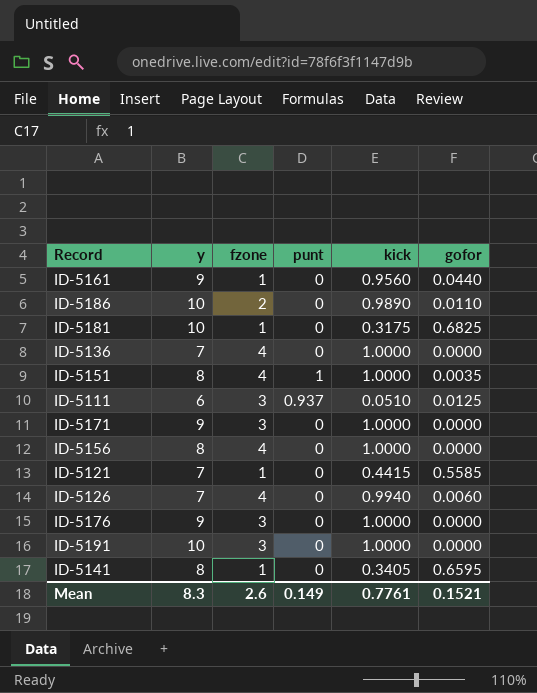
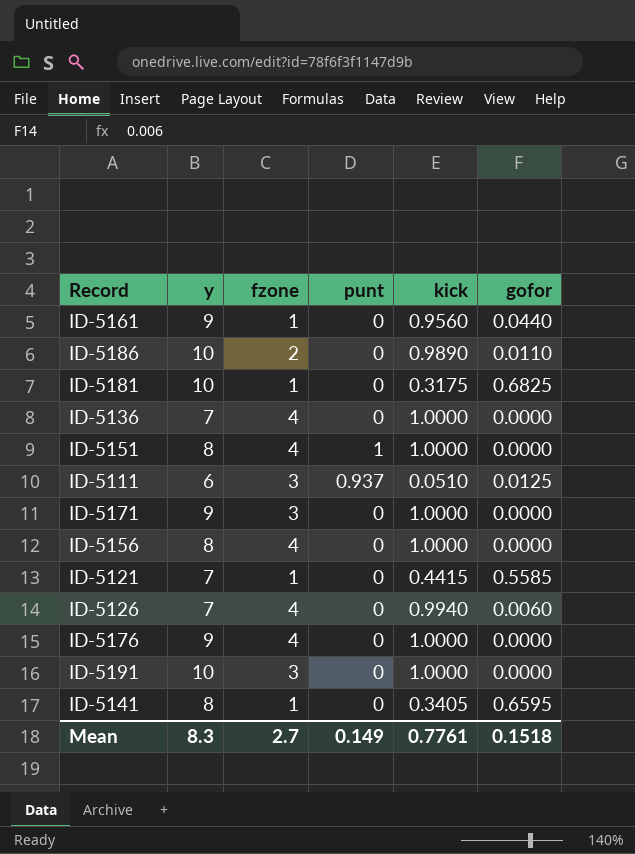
ID-5151 | gofor: 0.0035 -> 0.0000
ID-5176 | fzone: 3 -> 4
Mean | fzone: 2.6 -> 2.7
Mean | gofor: 0.1521 -> 0.1518

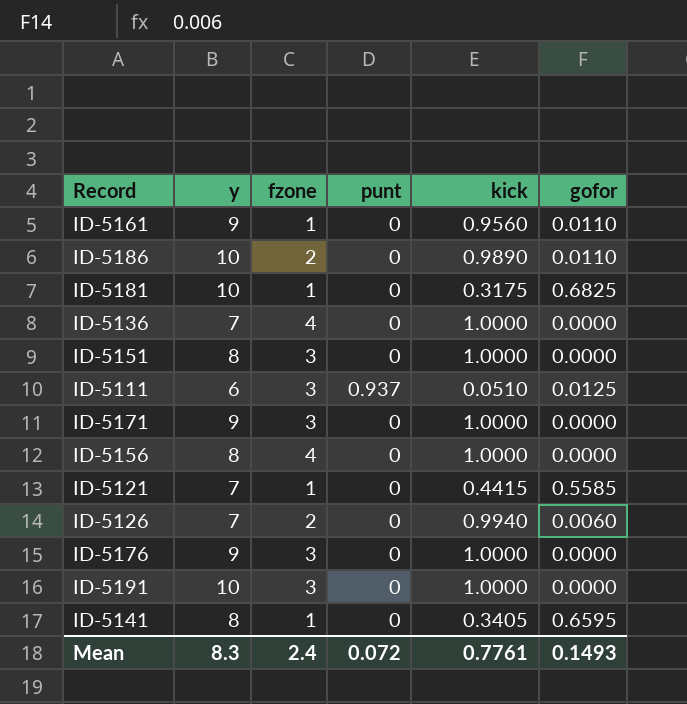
ID-5161 | gofor: 0.0440 -> 0.0110
ID-5151 | fzone: 4 -> 3
ID-5151 | punt: 1 -> 0
ID-5126 | fzone: 4 -> 2
ID-5176 | fzone: 4 -> 3
Mean | fzone: 2.7 -> 2.4
Mean | punt: 0.149 -> 0.072
Mean | gofor: 0.1518 -> 0.1493

